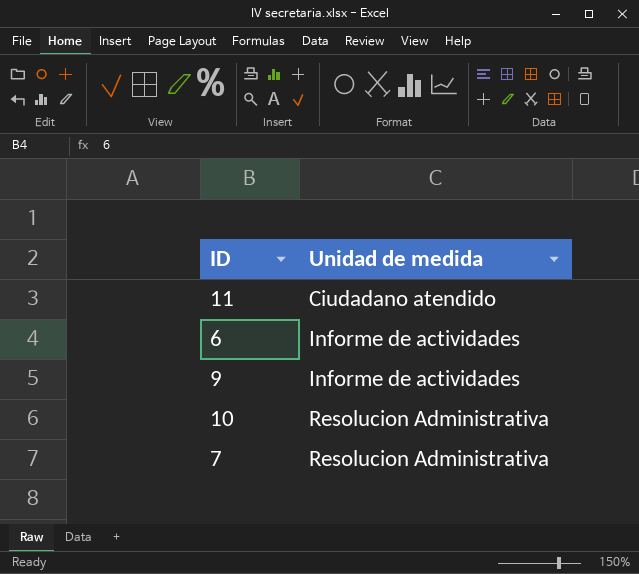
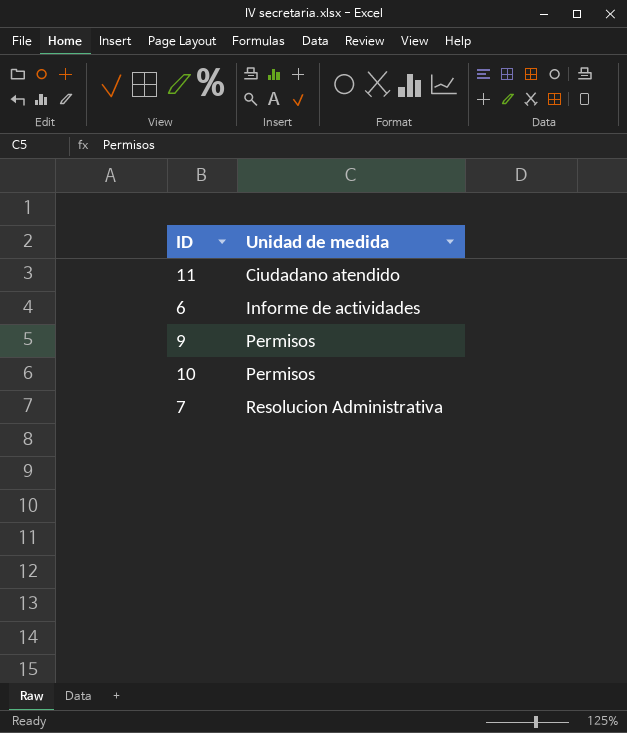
9 | Unidad de medida: Informe de actividades -> Permisos
10 | Unidad de medida: Resolucion Administrativa -> Permisos

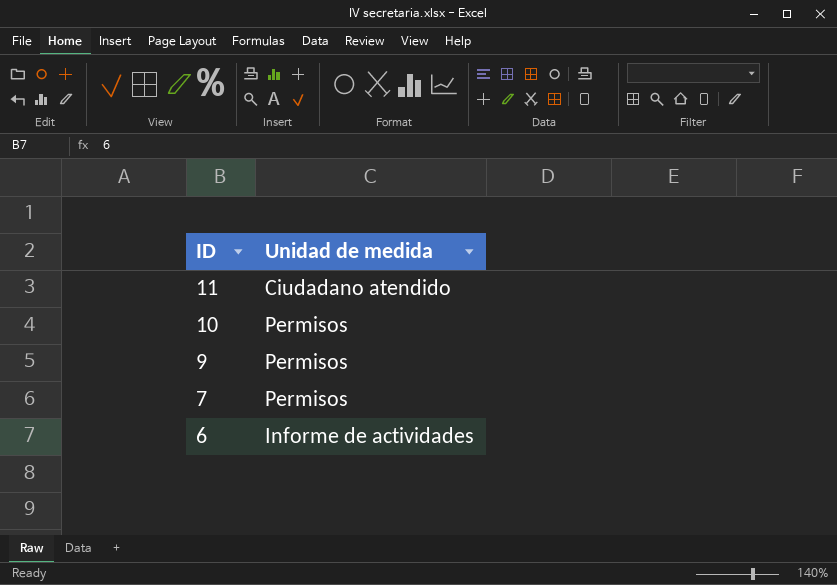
row order: Unidad de medida ascending -> ID descending
7 | Unidad de medida: Resolucion Administrativa -> Permisos

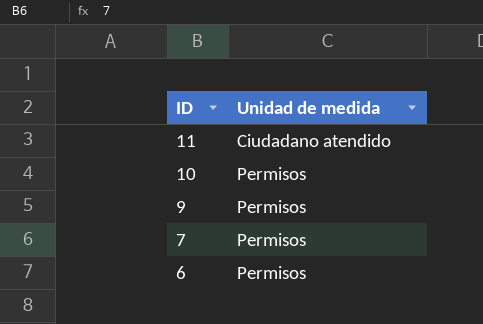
6 | Unidad de medida: Informe de actividades -> Permisos

